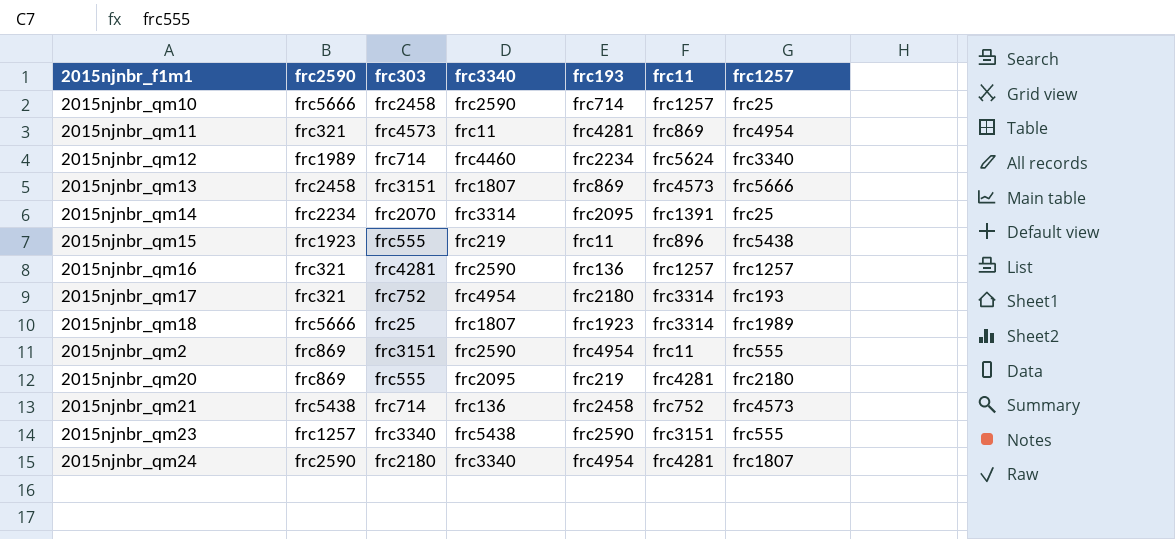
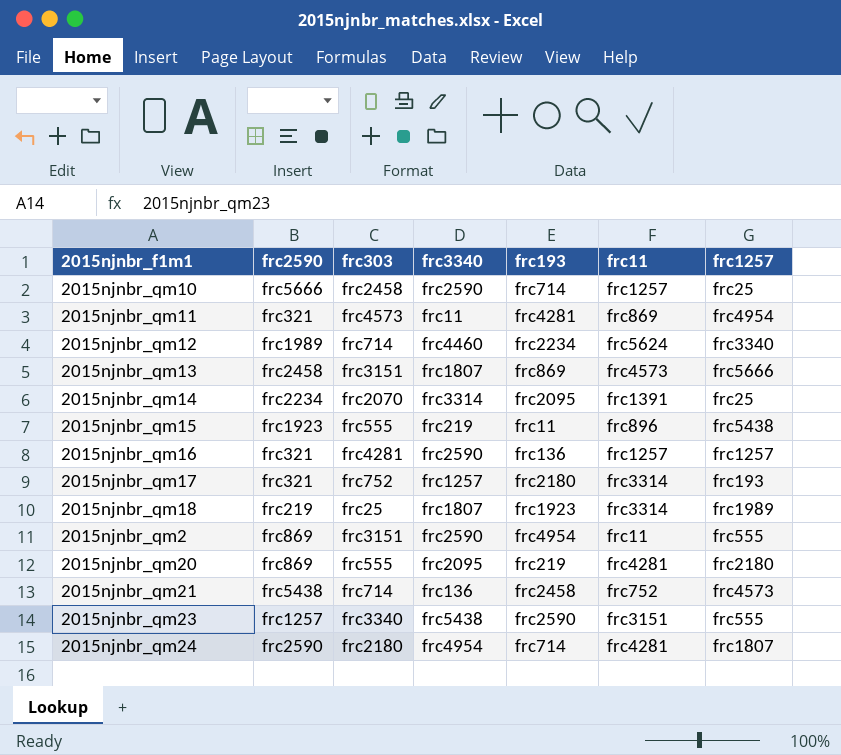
2015njnbr_qm17 | frc3340: frc4954 -> frc1257
2015njnbr_qm18 | frc2590: frc5666 -> frc219
2015njnbr_qm24 | frc3340: frc3340 -> frc4954
2015njnbr_qm24 | frc193: frc4954 -> frc714

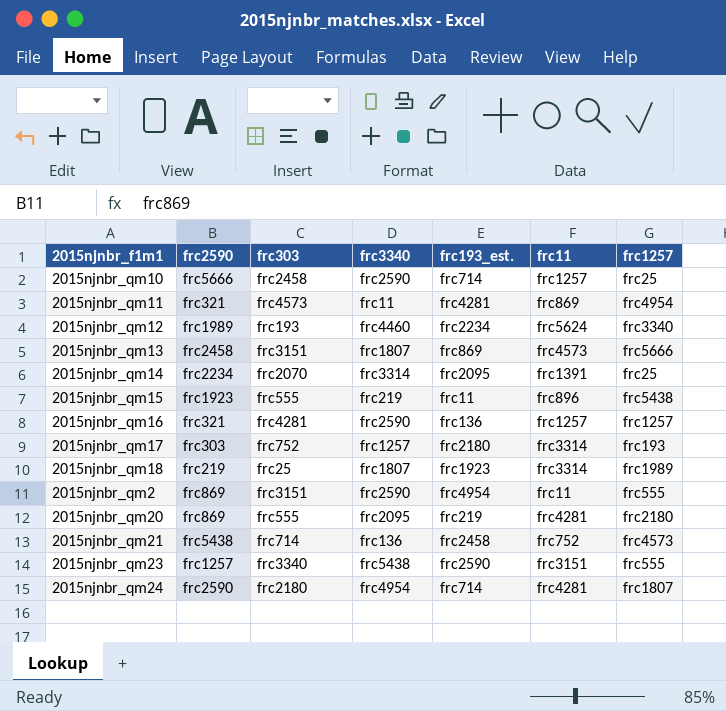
column name: frc193 -> frc193_est.
2015njnbr_qm12 | frc303: frc714 -> frc193
2015njnbr_qm17 | frc2590: frc321 -> frc303

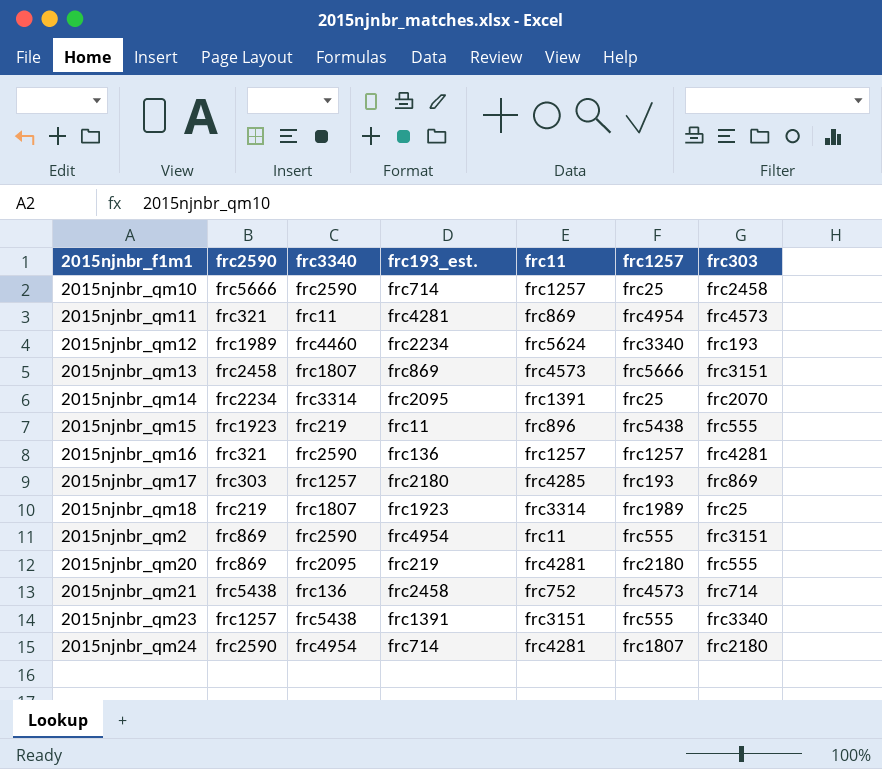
column frc303 | position: 3 -> 7
2015njnbr_qm17 | frc11: frc3314 -> frc4285
2015njnbr_qm17 | frc303: frc752 -> frc869
2015njnbr_qm23 | frc193_est.: frc2590 -> frc1391

